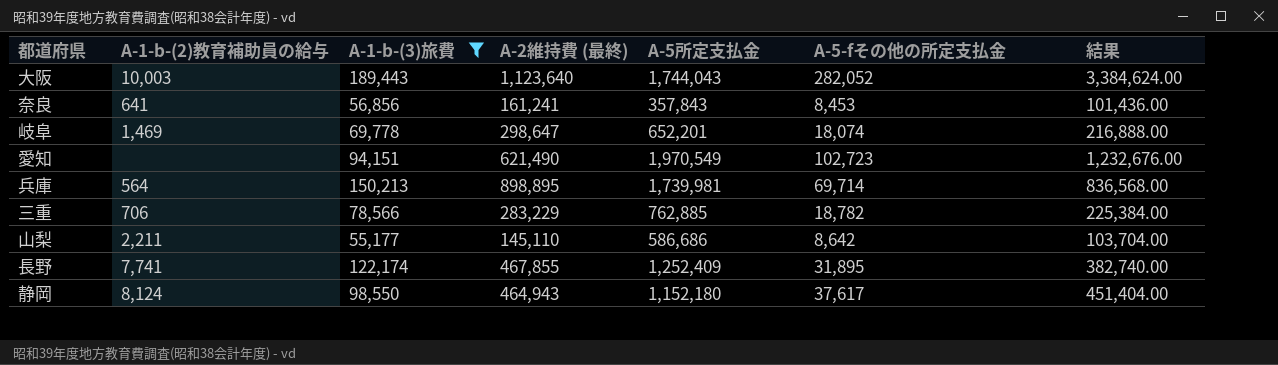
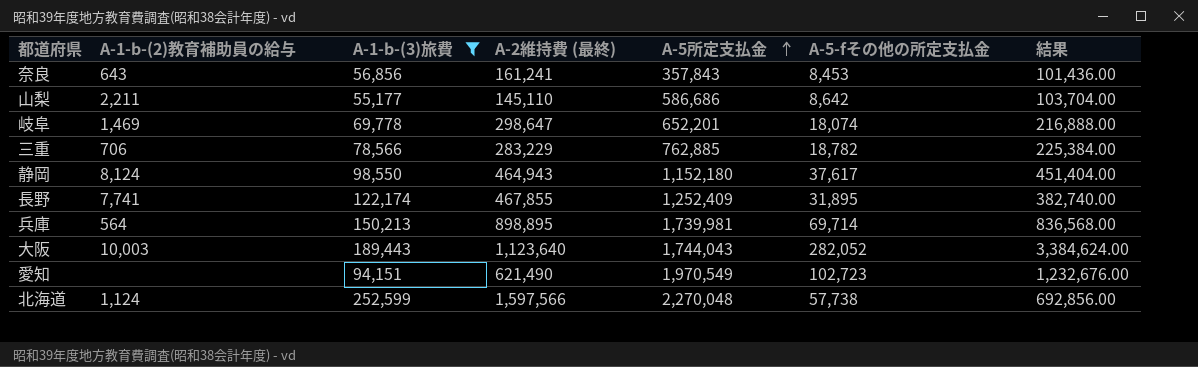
row order: none -> A-5所定支払金 ascending
奈良 | A-1-b-(2)教育補助員の給与: 641 -> 643
row 北海道: none -> 1,124 | 252,599 | 1,597,566 | 2,270,048 | 57,738 | 692,856.00

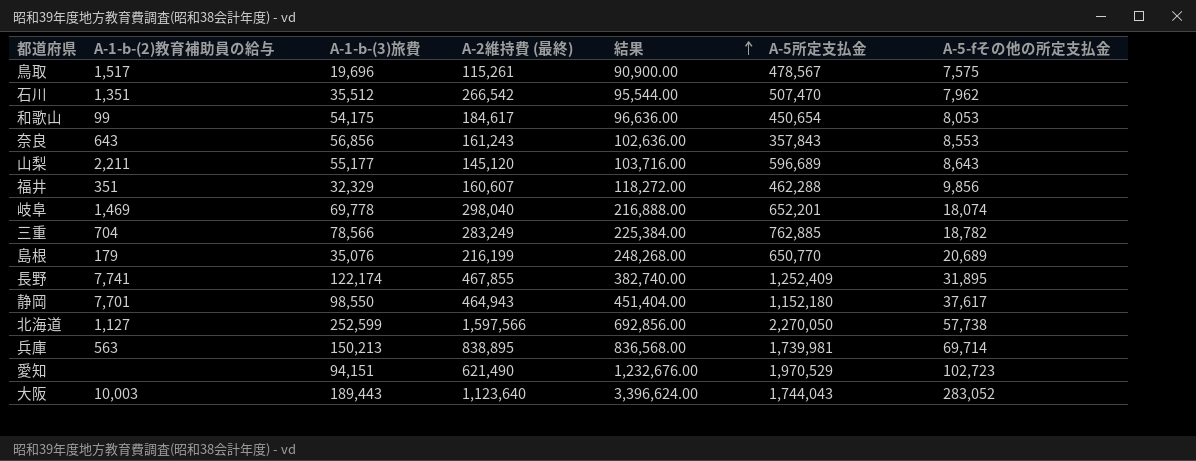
filter: A-1-b-(3)旅費 >= 55,177 -> none
row order: A-5所定支払金 ascending -> 結果 ascending
column 結果 | position: 7 -> 5
奈良 | A-2維持費 (最終): 161,241 -> 161,243
奈良 | 結果: 101,436.00 -> 102,636.00
奈良 | A-5-fその他の所定支払金: 8,453 -> 8,553
山梨 | A-2維持費 (最終): 145,110 -> 145,120
山梨 | 結果: 103,704.00 -> 103,716.00
山梨 | A-5所定支払金: 586,686 -> 596,689
山梨 | A-5-fその他の所定支払金: 8,642 -> 8,643
岐阜 | A-2維持費 (最終): 298,647 -> 298,040
三重 | A-1-b-(2)教育補助員の給与: 706 -> 704
三重 | A-2維持費 (最終): 283,229 -> 283,249
静岡 | A-1-b-(2)教育補助員の給与: 8,124 -> 7,701
北海道 | A-1-b-(2)教育補助員の給与: 1,124 -> 1,127
北海道 | A-5所定支払金: 2,270,048 -> 2,270,050
兵庫 | A-1-b-(2)教育補助員の給与: 564 -> 563
兵庫 | A-2維持費 (最終): 898,895 -> 838,895
愛知 | A-5所定支払金: 1,970,549 -> 1,970,529
大阪 | 結果: 3,384,624.00 -> 3,396,624.00
大阪 | A-5-fその他の所定支払金: 282,052 -> 283,052

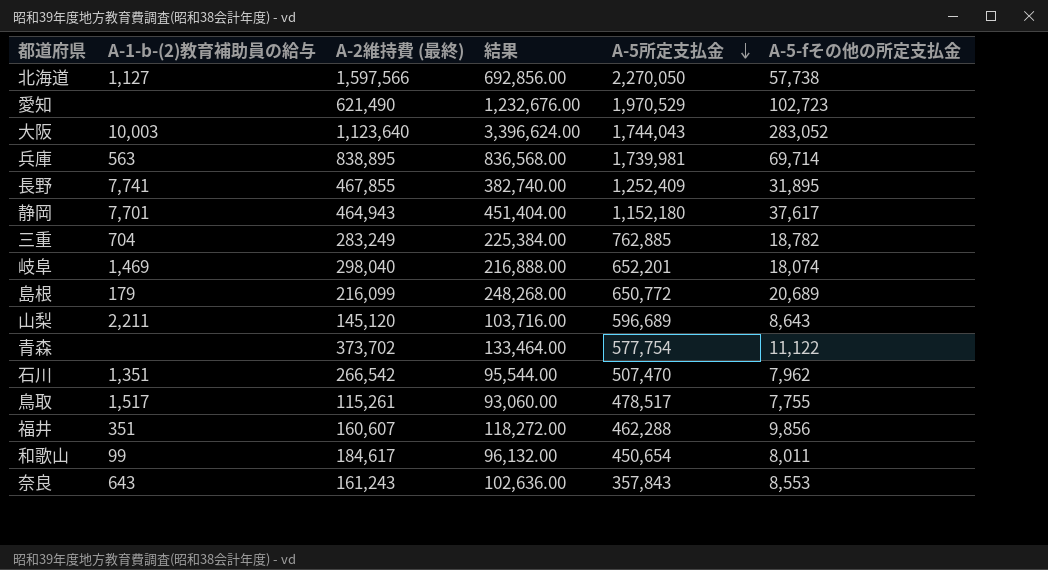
row order: 結果 ascending -> A-5所定支払金 descending
column A-1-b-(3)旅費 | position: 3 -> none
島根 | A-2維持費 (最終): 216,199 -> 216,099
島根 | A-5所定支払金: 650,770 -> 650,772
row 青森: none -> none | 373,702 | 133,464.00 | 577,754 | 11,122
鳥取 | 結果: 90,900.00 -> 93,060.00
鳥取 | A-5所定支払金: 478,567 -> 478,517
鳥取 | A-5-fその他の所定支払金: 7,575 -> 7,755
和歌山 | 結果: 96,636.00 -> 96,132.00
和歌山 | A-5-fその他の所定支払金: 8,053 -> 8,011

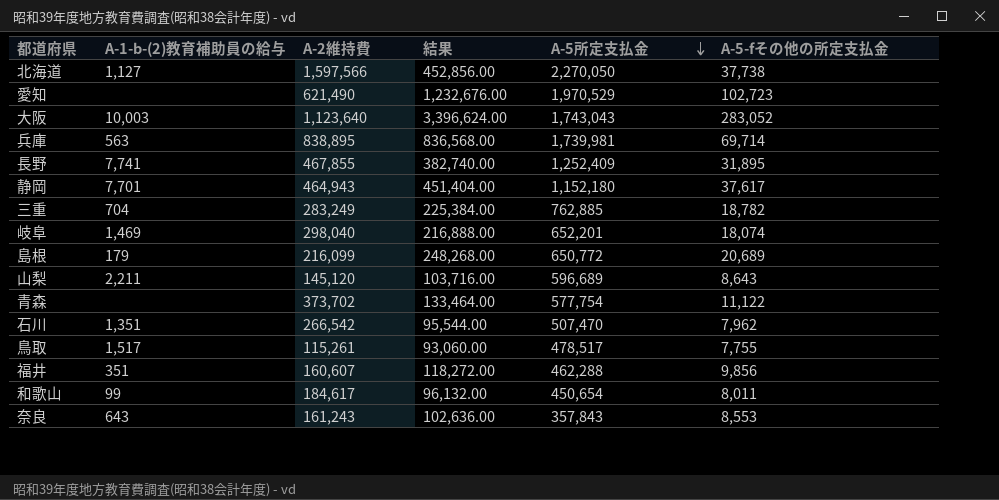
column name: A-2維持費 (最終) -> A-2維持費
北海道 | 結果: 692,856.00 -> 452,856.00
北海道 | A-5-fその他の所定支払金: 57,738 -> 37,738
大阪 | A-5所定支払金: 1,744,043 -> 1,743,043

